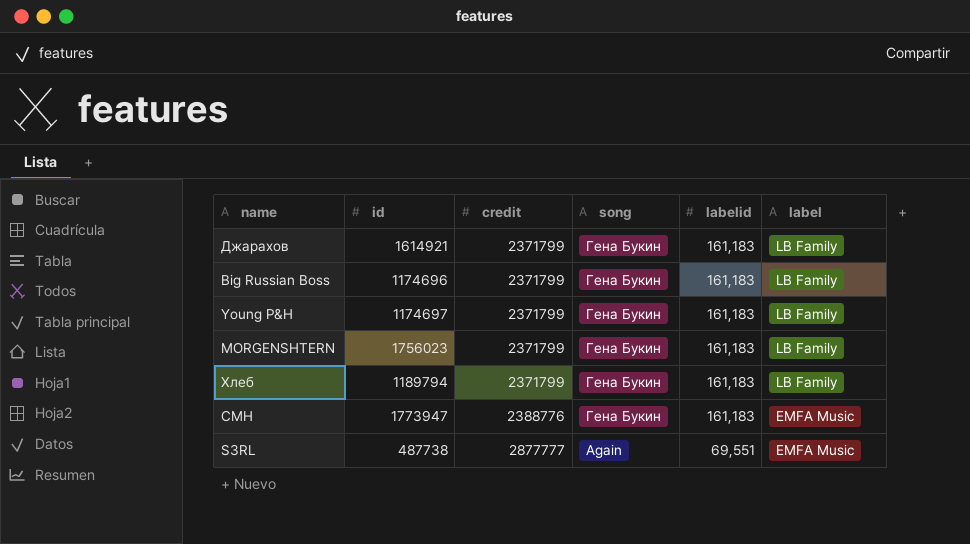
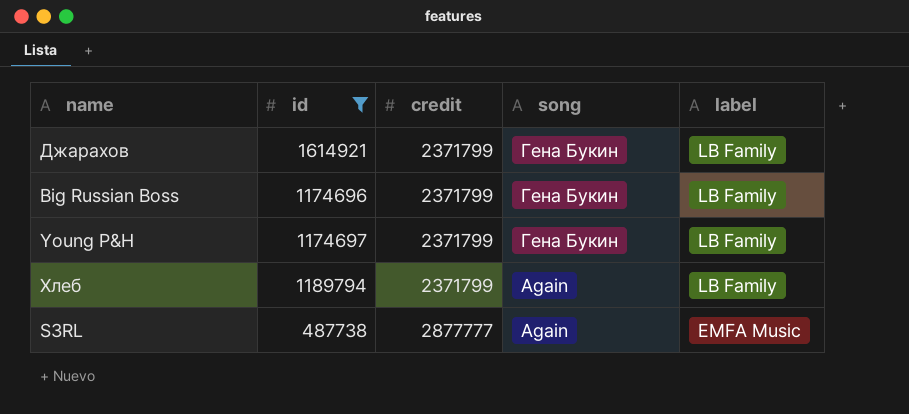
filter: none -> id <= 1614921
column labelid | position: 5 -> none
Хлеб | song: Гена Букин -> Again

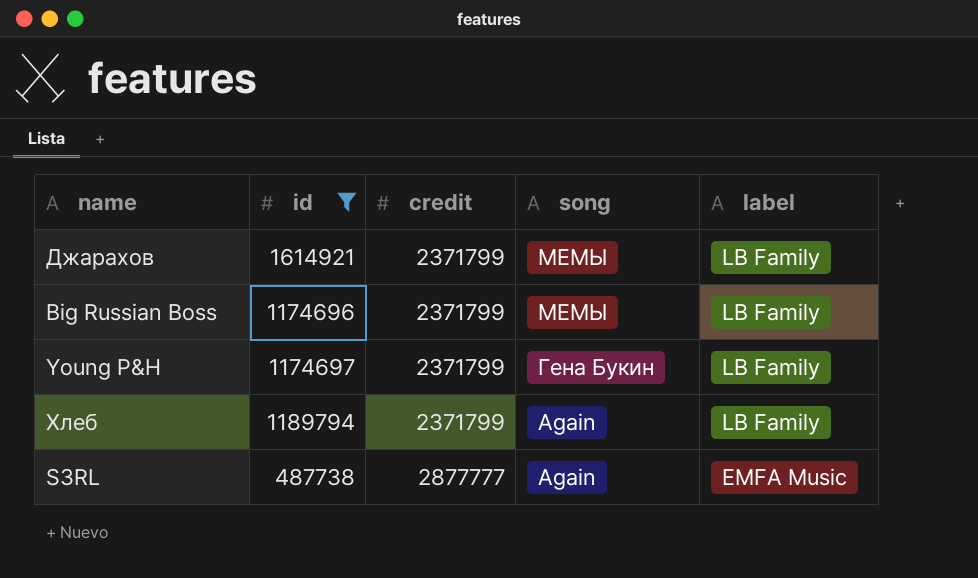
Джарахов | song: Гена Букин -> МЕМЫ
Big Russian Boss | song: Гена Букин -> МЕМЫ

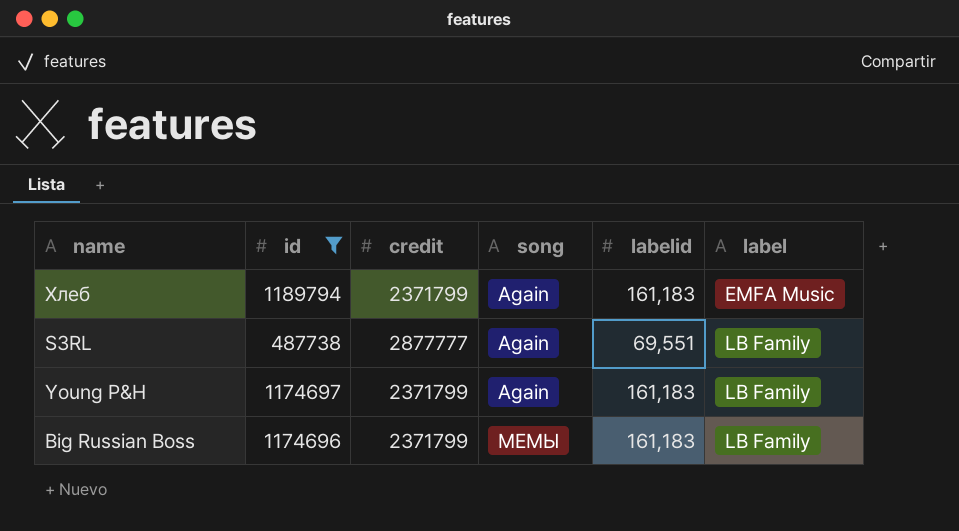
row order: credit ascending -> song ascending
column labelid | position: none -> 5
row Джарахов: 1614921 | 2371799 | МЕМЫ | LB Family -> none
Хлеб | label: LB Family -> EMFA Music
S3RL | label: EMFA Music -> LB Family
Young P&H | song: Гена Букин -> Again

